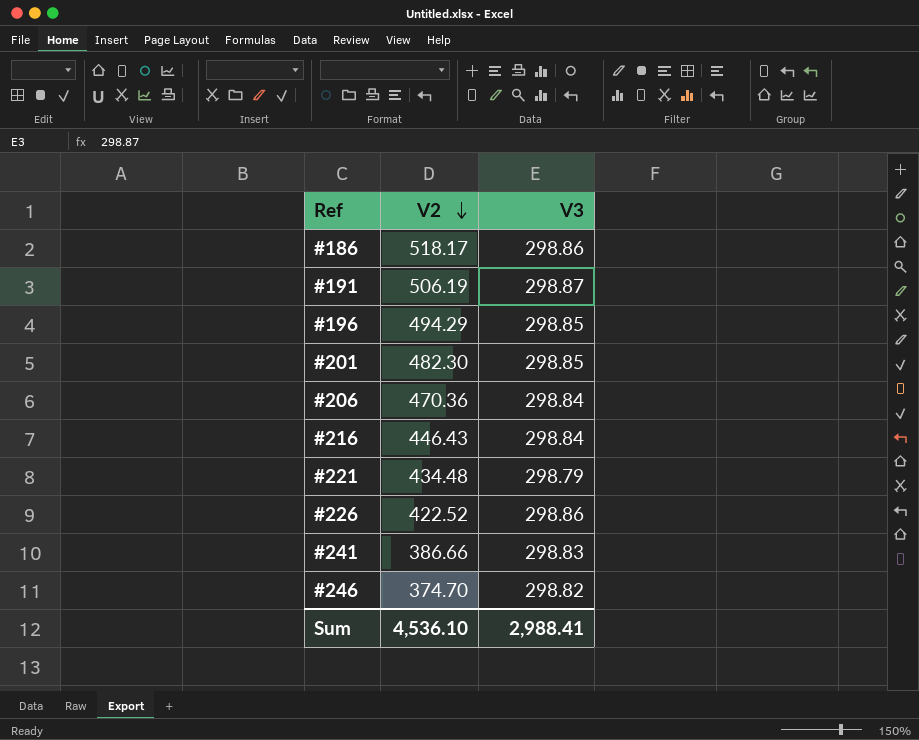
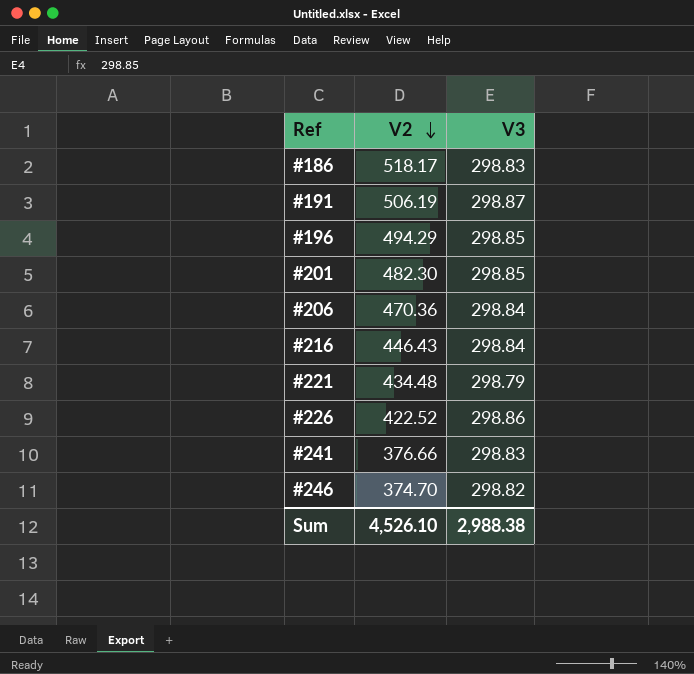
#186 | V3: 298.86 -> 298.83
#241 | V2: 386.66 -> 376.66
Sum | V2: 4,536.10 -> 4,526.10
Sum | V3: 2,988.41 -> 2,988.38

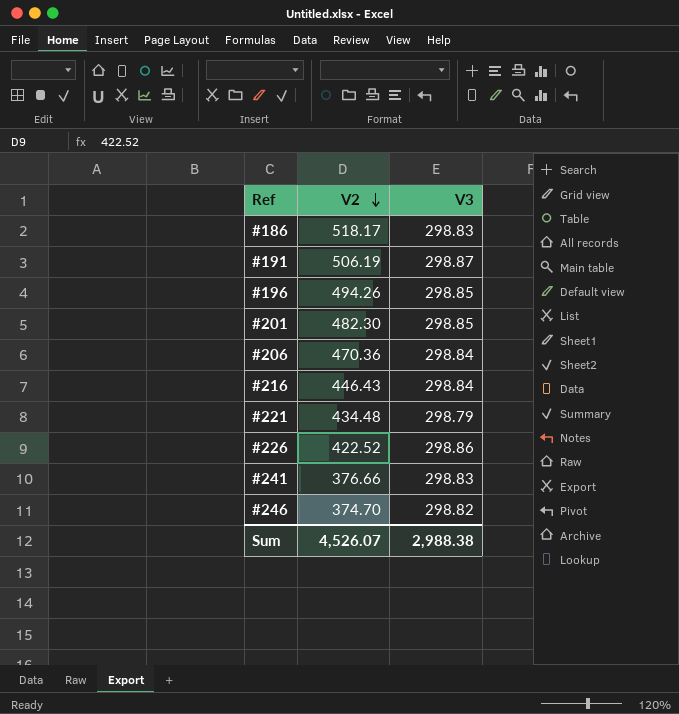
#196 | V2: 494.29 -> 494.26
Sum | V2: 4,526.10 -> 4,526.07

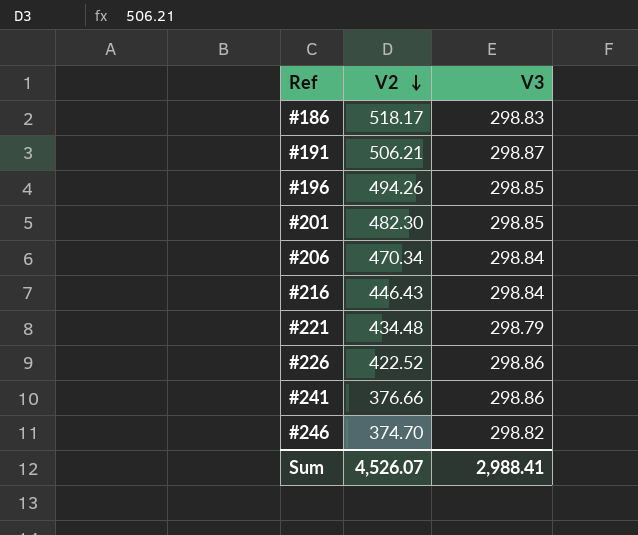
#191 | V2: 506.19 -> 506.21
#206 | V2: 470.36 -> 470.34
#241 | V3: 298.83 -> 298.86
Sum | V3: 2,988.38 -> 2,988.41

